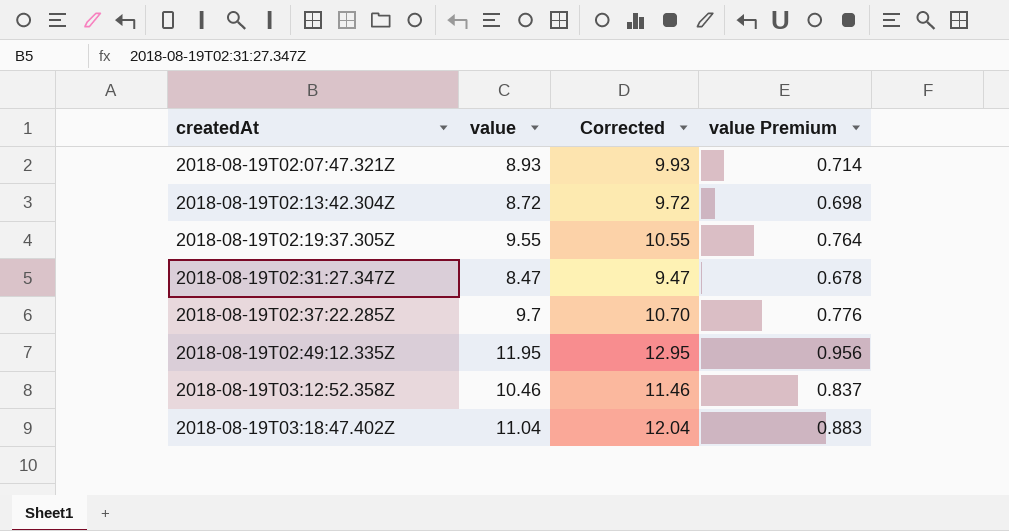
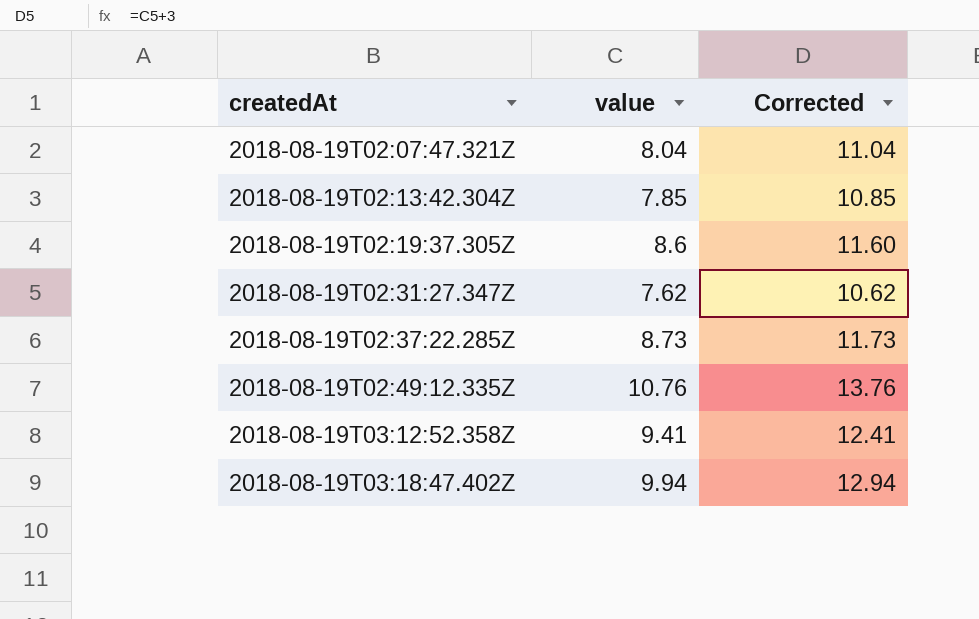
column value Premium | formula: [value] * 0.08 -> none
column Corrected | formula: [value] + 1 -> [value] + 3
2018-08-19T02:07:47.321Z | value: 8.93 -> 8.04
2018-08-19T02:13:42.304Z | value: 8.72 -> 7.85
2018-08-19T02:19:37.305Z | value: 9.55 -> 8.6
2018-08-19T02:31:27.347Z | value: 8.47 -> 7.62
2018-08-19T02:37:22.285Z | value: 9.7 -> 8.73
2018-08-19T02:49:12.335Z | value: 11.95 -> 10.76
2018-08-19T03:12:52.358Z | value: 10.46 -> 9.41
2018-08-19T03:18:47.402Z | value: 11.04 -> 9.94

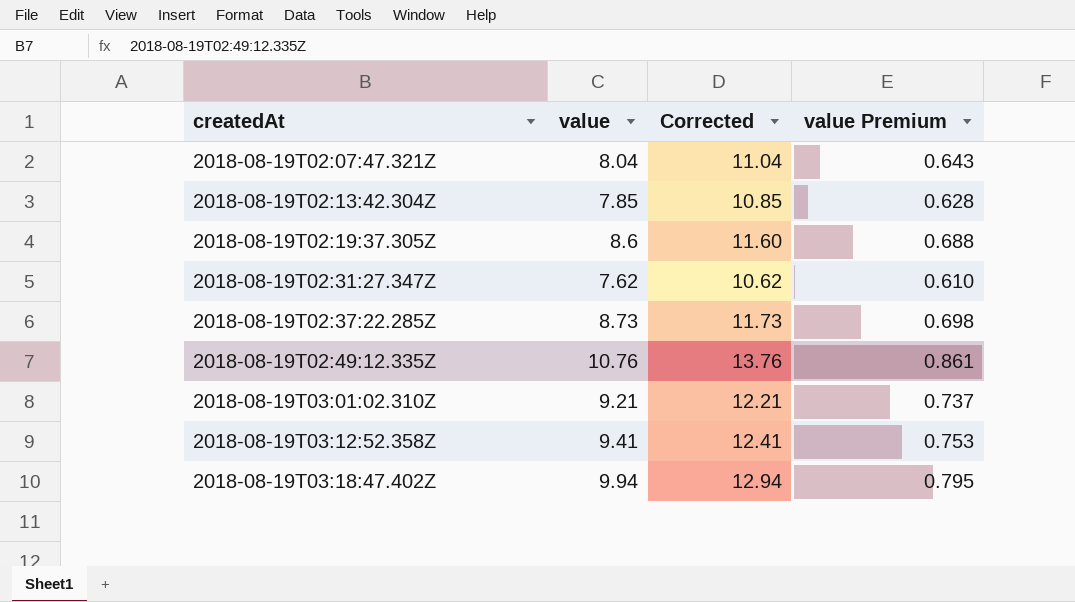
column value Premium | formula: none -> [value] * 0.08
row 2018-08-19T03:01:02.310Z: none -> 9.21 | 12.21 | 0.737

